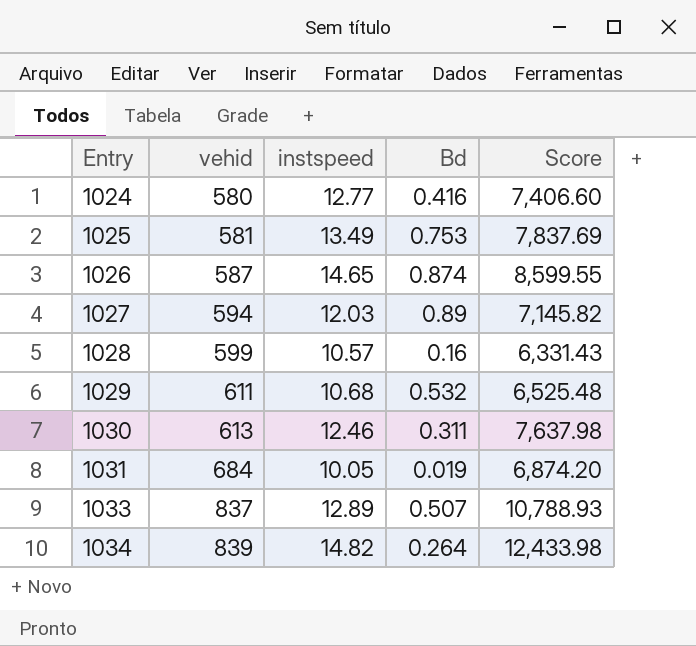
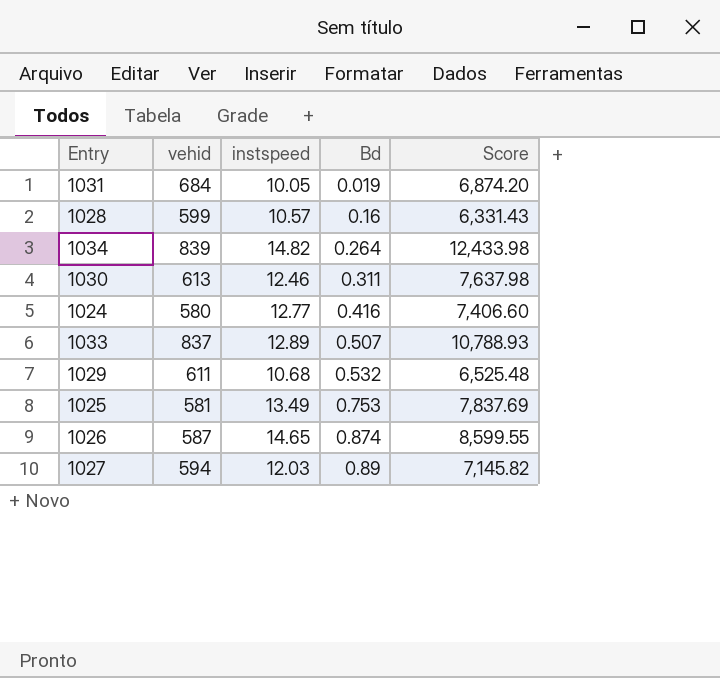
row order: Entry ascending -> Bd ascending

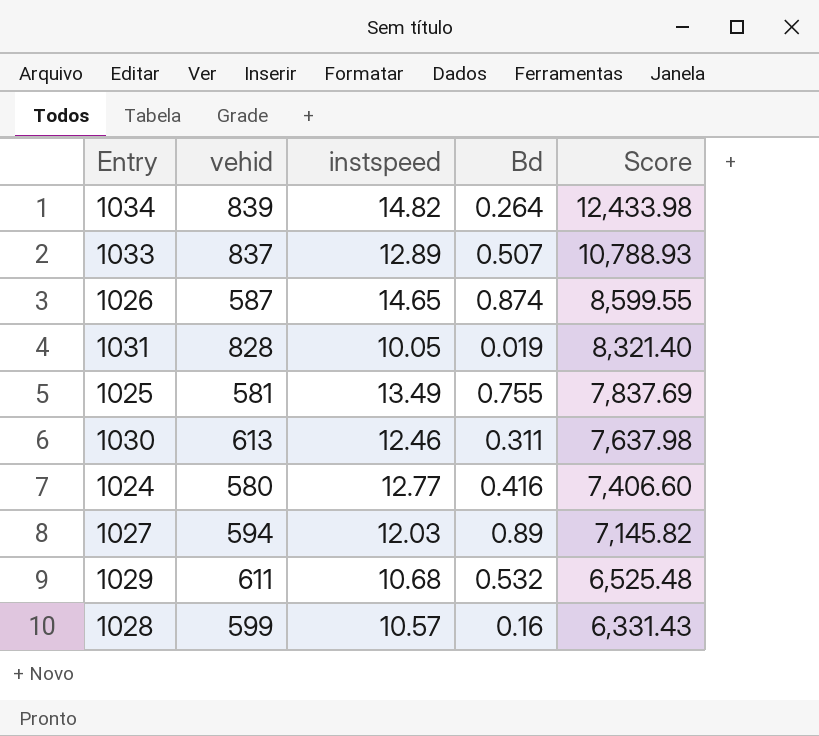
row order: Bd ascending -> Score descending
1031 | vehid: 684 -> 828
1031 | Score: 6,874.20 -> 8,321.40
1025 | Bd: 0.753 -> 0.755

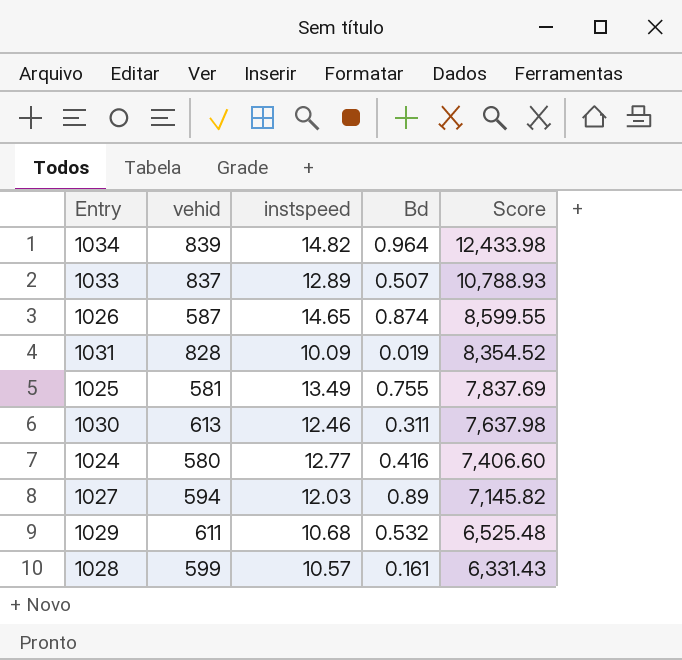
1034 | Bd: 0.264 -> 0.964
1031 | instspeed: 10.05 -> 10.09
1031 | Score: 8,321.40 -> 8,354.52
1028 | Bd: 0.16 -> 0.161

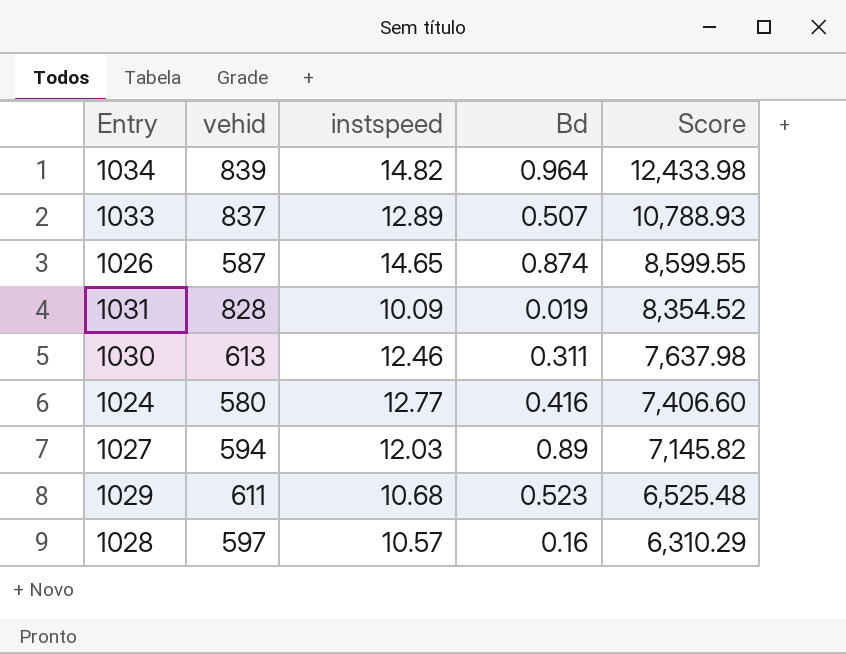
row 1025: 581 | 13.49 | 0.755 | 7,837.69 -> none
1029 | Bd: 0.532 -> 0.523
1028 | vehid: 599 -> 597
1028 | Bd: 0.161 -> 0.16
1028 | Score: 6,331.43 -> 6,310.29

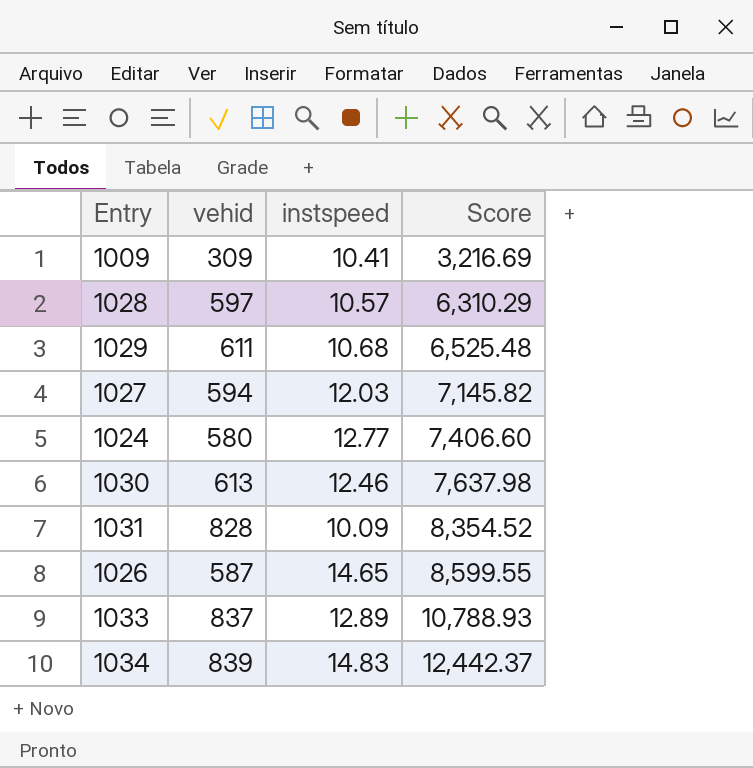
row order: Score descending -> Score ascending
column Bd | position: 4 -> none
row 1009: none -> 309 | 10.41 | 3,216.69
1034 | instspeed: 14.82 -> 14.83
1034 | Score: 12,433.98 -> 12,442.37

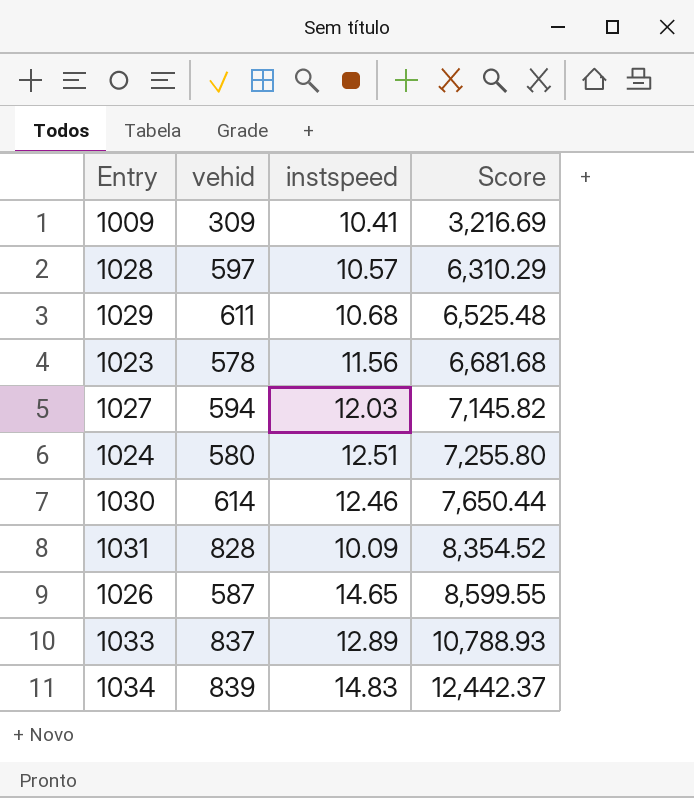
row 1023: none -> 578 | 11.56 | 6,681.68
1024 | instspeed: 12.77 -> 12.51
1024 | Score: 7,406.60 -> 7,255.80
1030 | vehid: 613 -> 614
1030 | Score: 7,637.98 -> 7,650.44

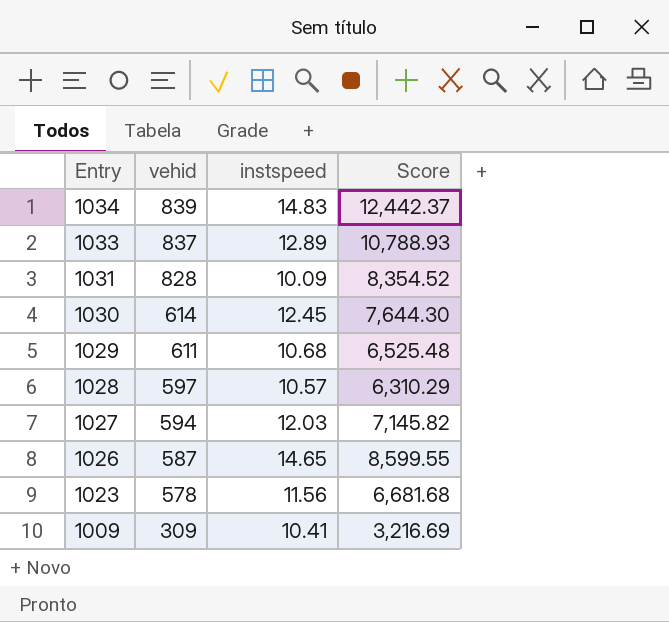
row order: Score ascending -> Entry descending
row 1024: 580 | 12.51 | 7,255.80 -> none
1030 | instspeed: 12.46 -> 12.45
1030 | Score: 7,650.44 -> 7,644.30

